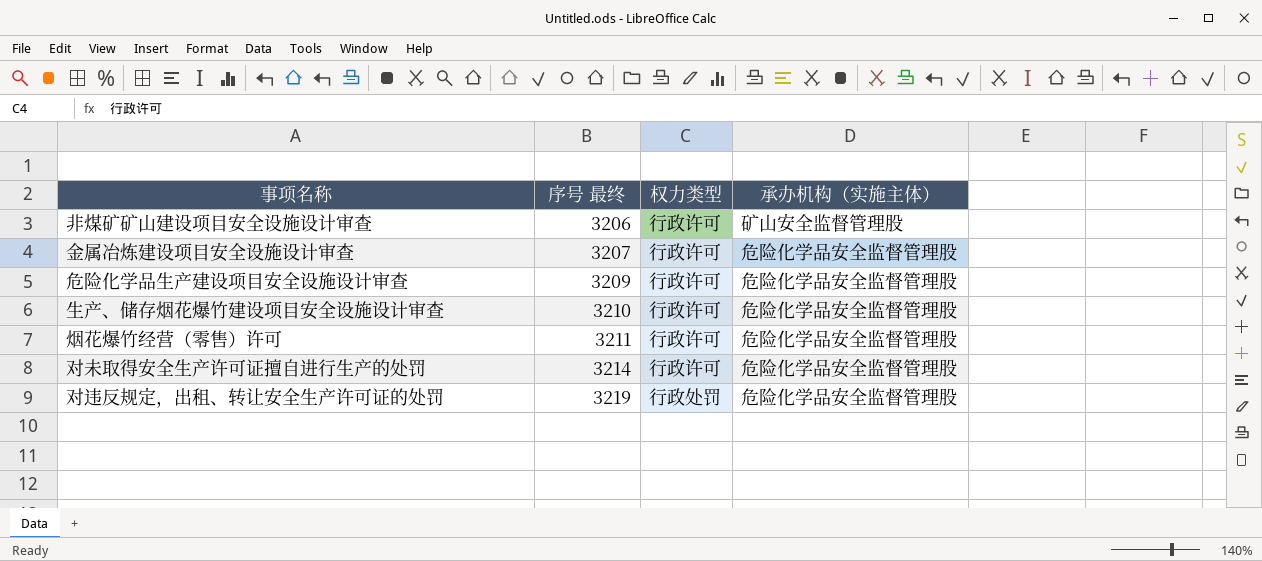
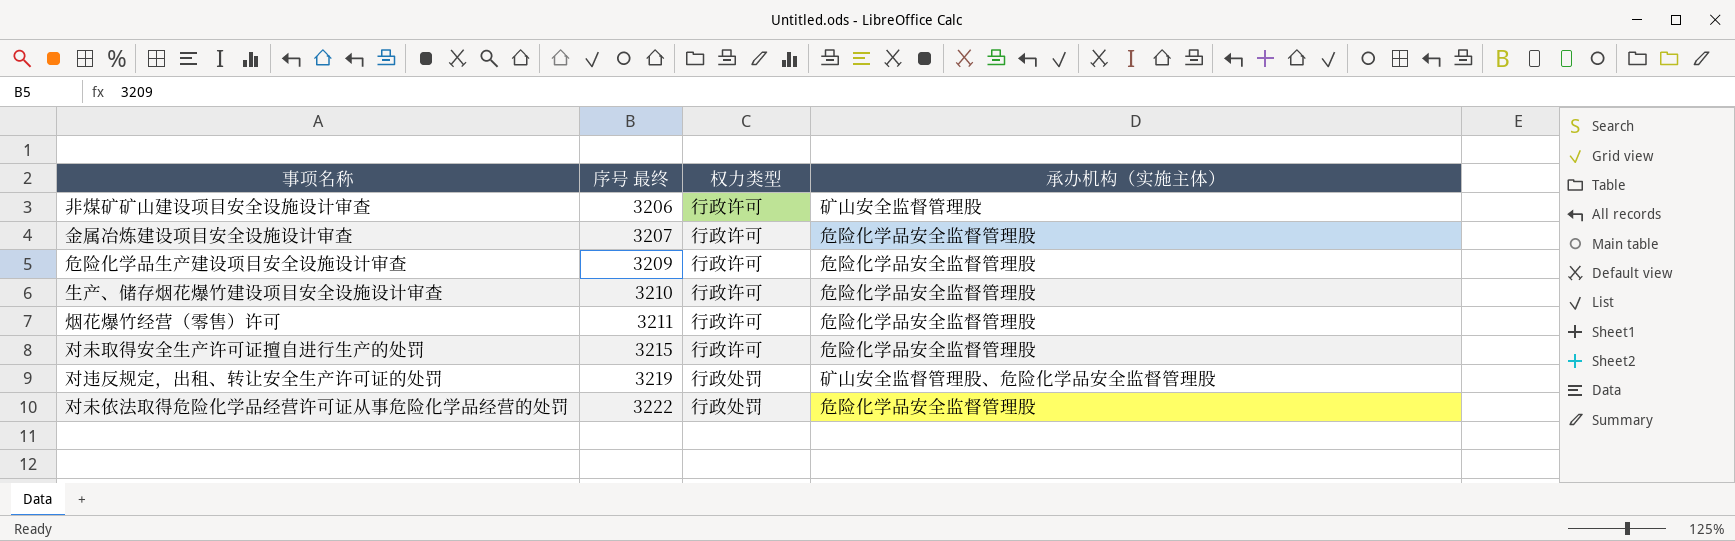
对未取得安全生产许可证擅自进行生产的处罚 | 序号 最终: 3214 -> 3215
对违反规定，出租、转让安全生产许可证的处罚 | 承办机构（实施主体）: 危险化学品安全监督管理股 -> 矿山安全监督管理股、危险化学品安全监督管理股
row 对未依法取得危险化学品经营许可证从事危险化学品经营的处罚: none -> 3222 | 行政处罚 | 危险化学品安全监督管理股

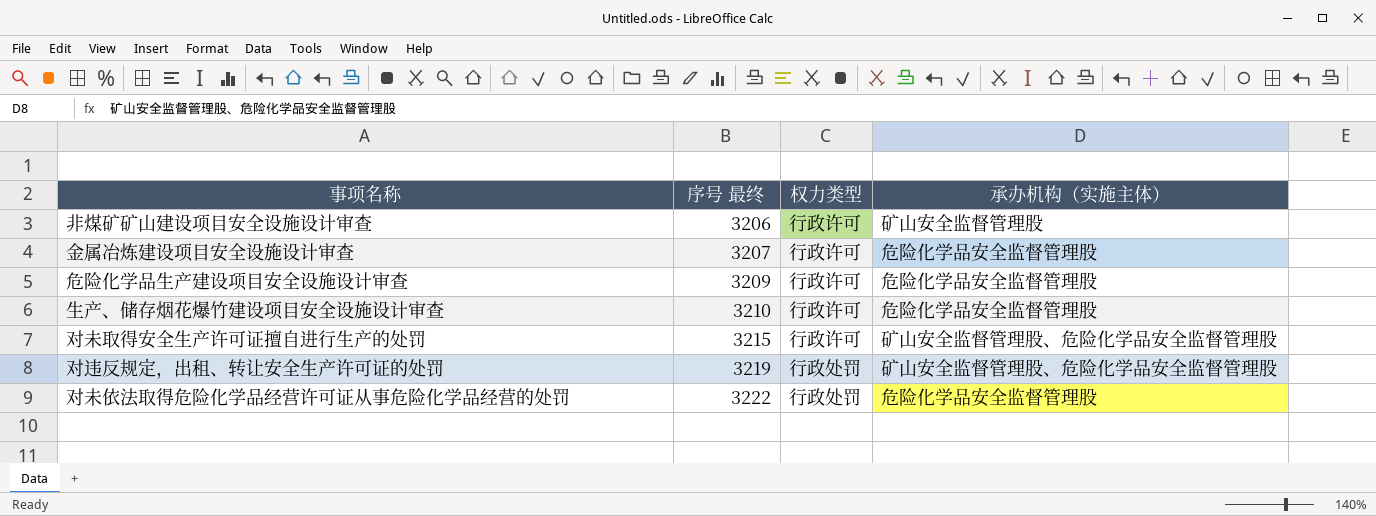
row 烟花爆竹经营（零售）许可: 3211 | 行政许可 | 危险化学品安全监督管理股 -> none
对未取得安全生产许可证擅自进行生产的处罚 | 承办机构（实施主体）: 危险化学品安全监督管理股 -> 矿山安全监督管理股、危险化学品安全监督管理股

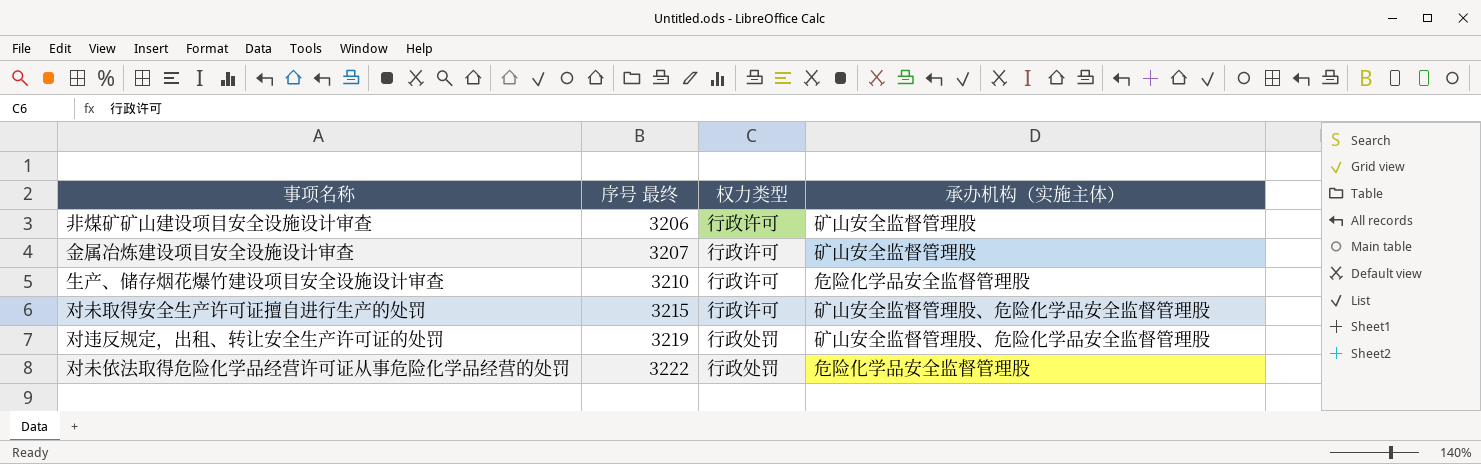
row 危险化学品生产建设项目安全设施设计审查: 3209 | 行政许可 | 危险化学品安全监督管理股 -> none
金属冶炼建设项目安全设施设计审查 | 承办机构（实施主体）: 危险化学品安全监督管理股 -> 矿山安全监督管理股

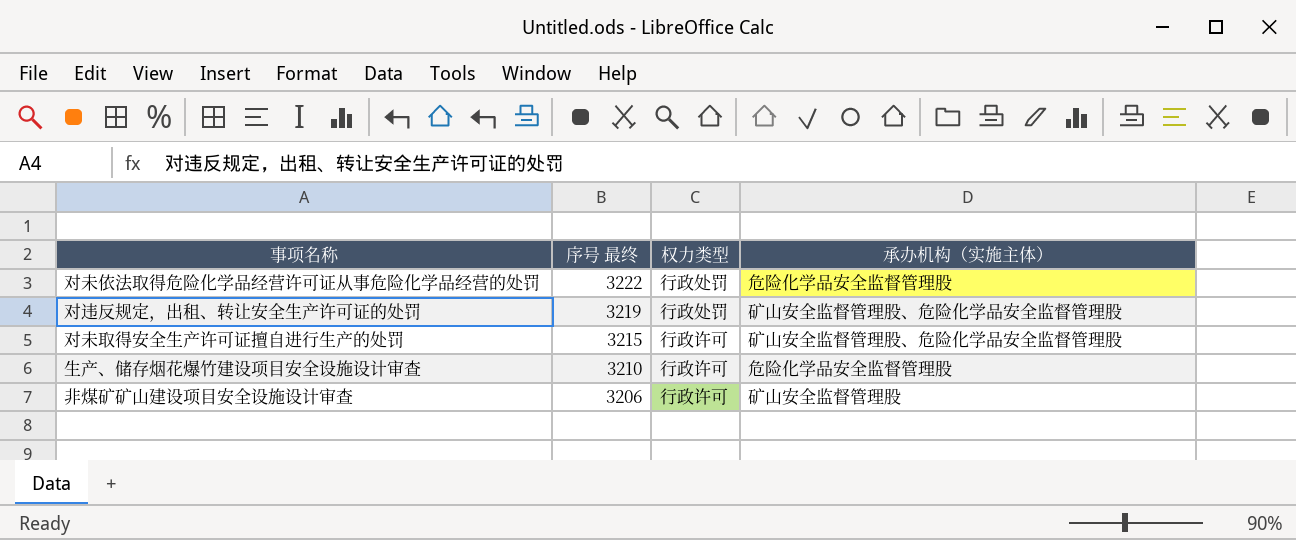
row order: 序号 最终 ascending -> 序号 最终 descending
row 金属冶炼建设项目安全设施设计审查: 3207 | 行政许可 | 矿山安全监督管理股 -> none

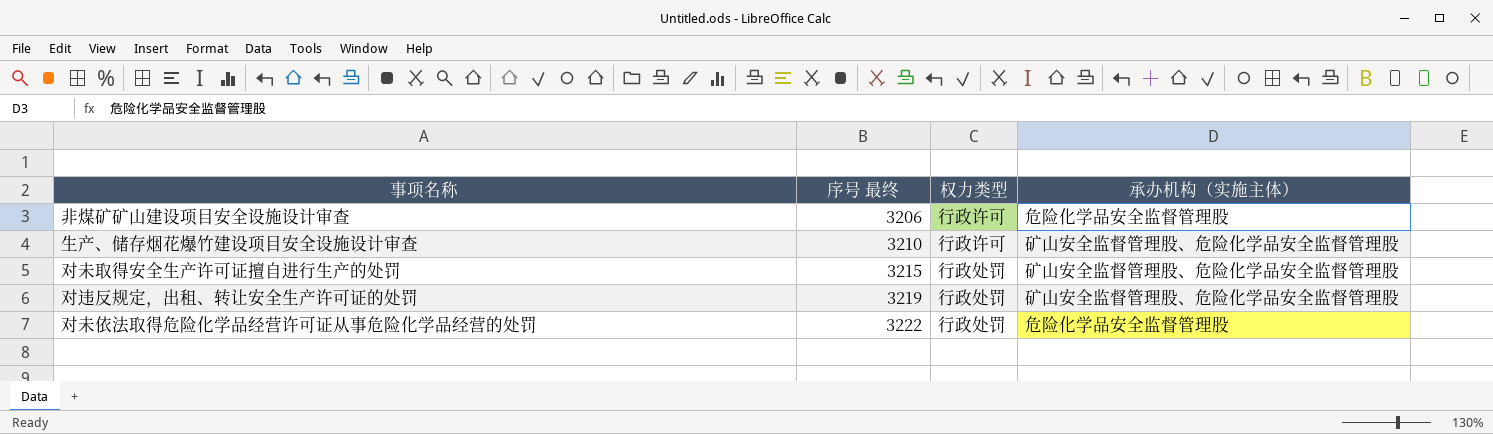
row order: 序号 最终 descending -> 序号 最终 ascending
非煤矿矿山建设项目安全设施设计审查 | 承办机构（实施主体）: 矿山安全监督管理股 -> 危险化学品安全监督管理股
生产、储存烟花爆竹建设项目安全设施设计审查 | 承办机构（实施主体）: 危险化学品安全监督管理股 -> 矿山安全监督管理股、危险化学品安全监督管理股
对未取得安全生产许可证擅自进行生产的处罚 | 权力类型: 行政许可 -> 行政处罚

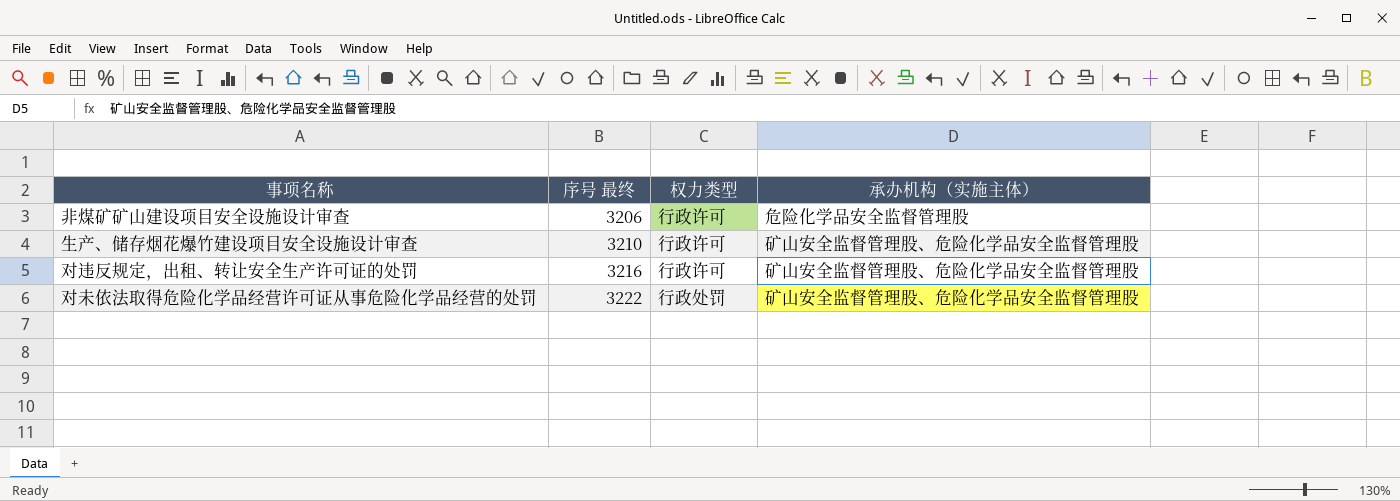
row 对未取得安全生产许可证擅自进行生产的处罚: 3215 | 行政处罚 | 矿山安全监督管理股、危险化学品安全监督管理股 -> none
对违反规定，出租、转让安全生产许可证的处罚 | 序号 最终: 3219 -> 3216
对违反规定，出租、转让安全生产许可证的处罚 | 权力类型: 行政处罚 -> 行政许可
对未依法取得危险化学品经营许可证从事危险化学品经营的处罚 | 承办机构（实施主体）: 危险化学品安全监督管理股 -> 矿山安全监督管理股、危险化学品安全监督管理股

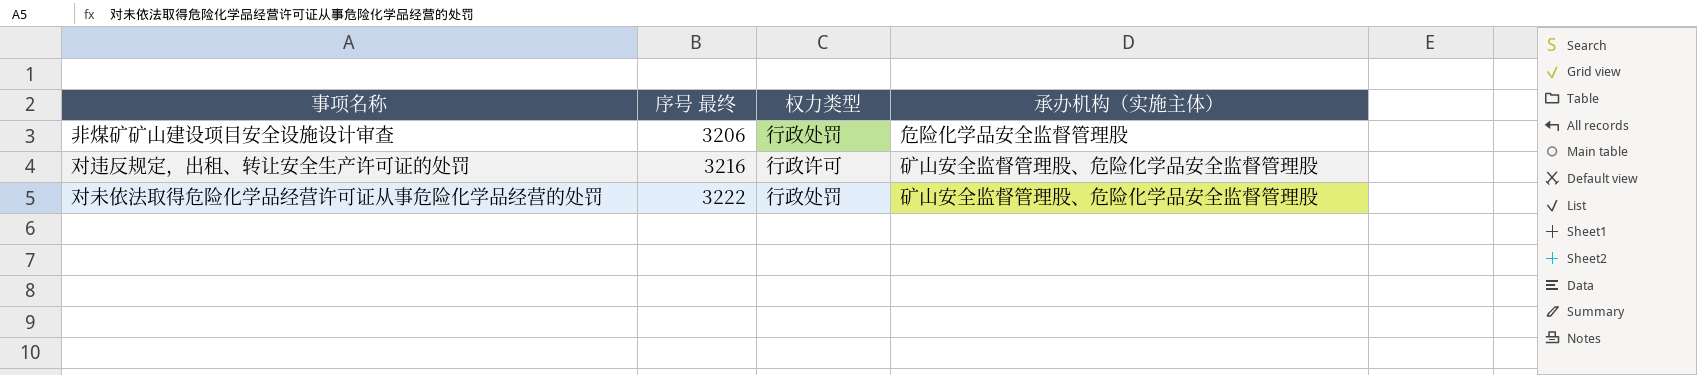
row 生产、储存烟花爆竹建设项目安全设施设计审查: 3210 | 行政许可 | 矿山安全监督管理股、危险化学品安全监督管理股 -> none
非煤矿矿山建设项目安全设施设计审查 | 权力类型: 行政许可 -> 行政处罚

